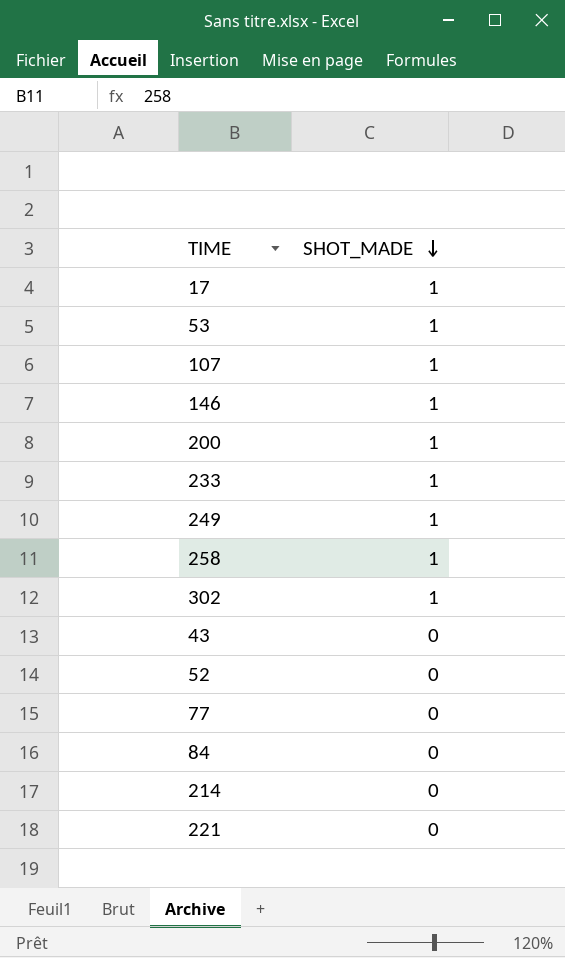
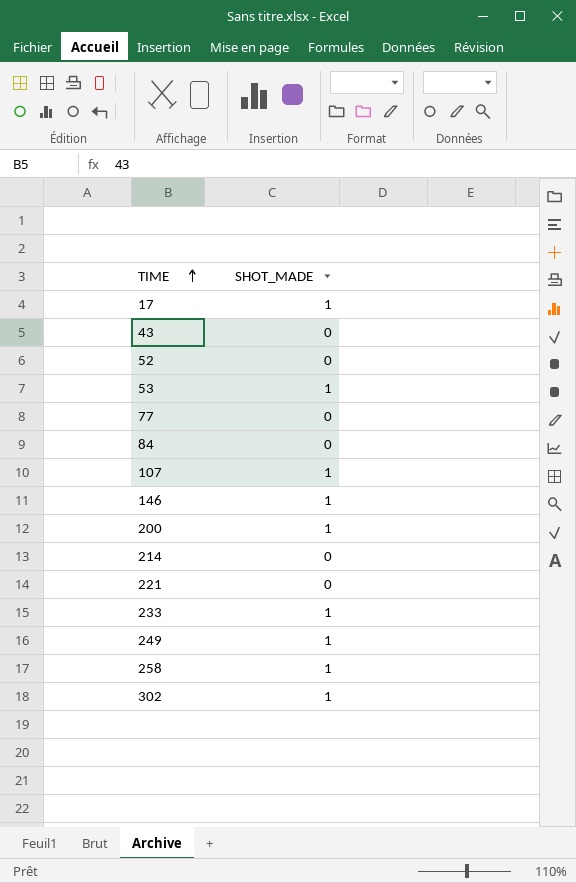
row order: SHOT_MADE descending -> TIME ascending

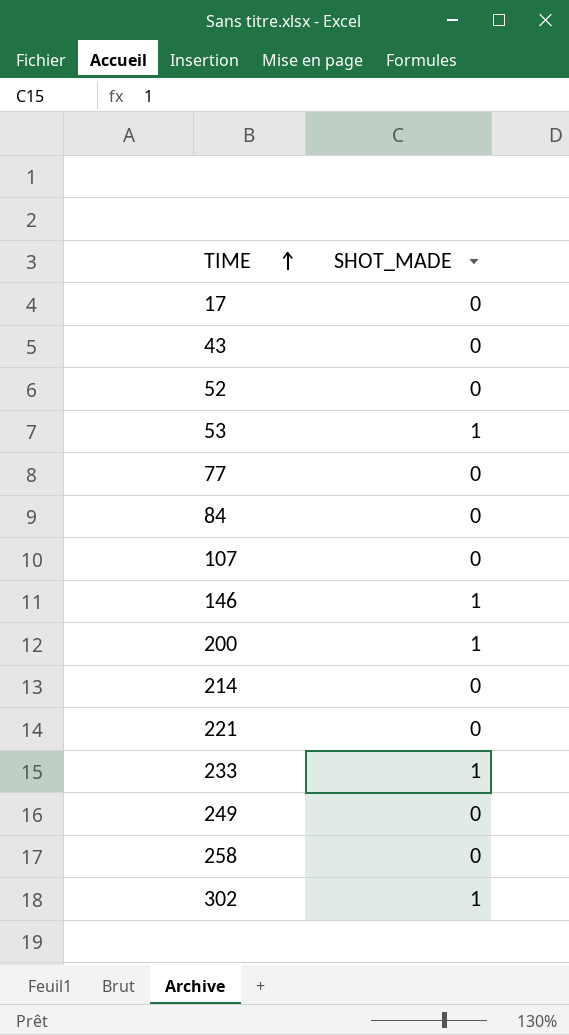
17 | SHOT_MADE: 1 -> 0
107 | SHOT_MADE: 1 -> 0
249 | SHOT_MADE: 1 -> 0
258 | SHOT_MADE: 1 -> 0

